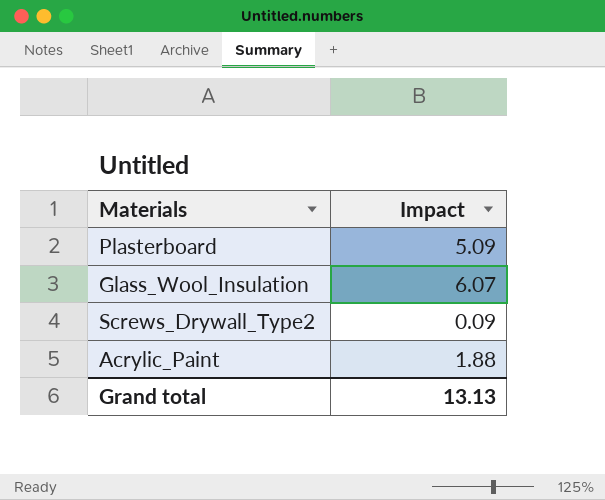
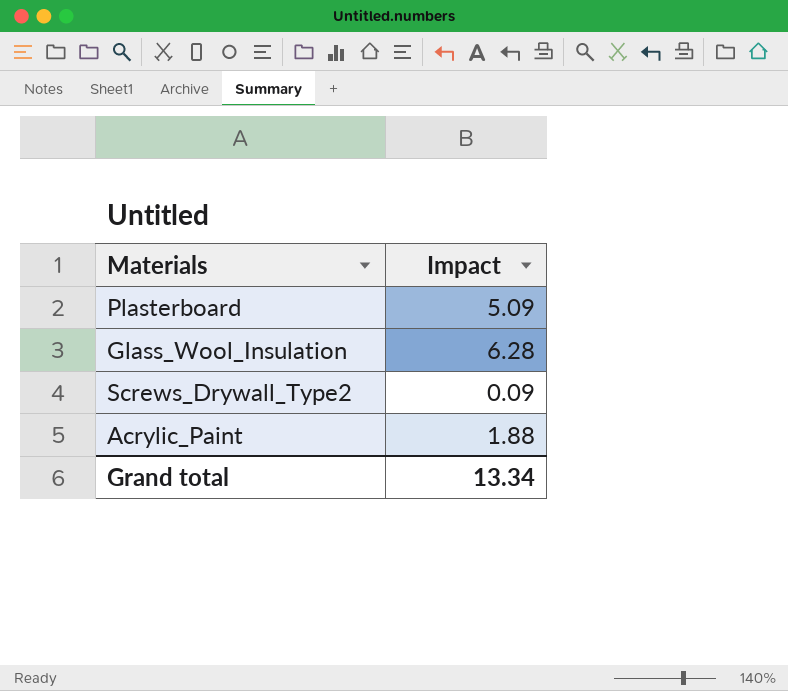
Glass_Wool_Insulation | Impact: 6.07 -> 6.28
Grand total | Impact: 13.13 -> 13.34

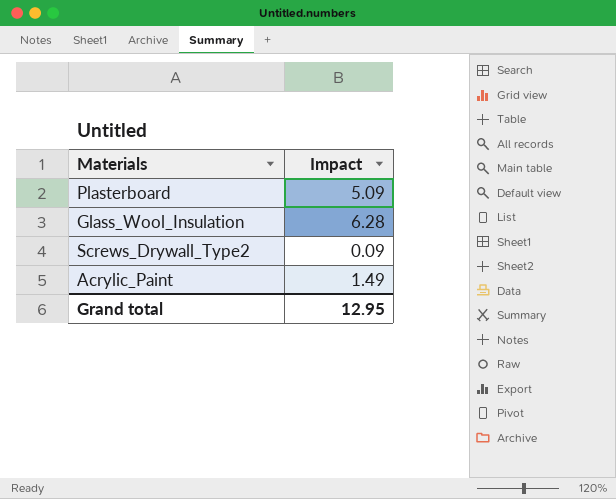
Acrylic_Paint | Impact: 1.88 -> 1.49
Grand total | Impact: 13.34 -> 12.95

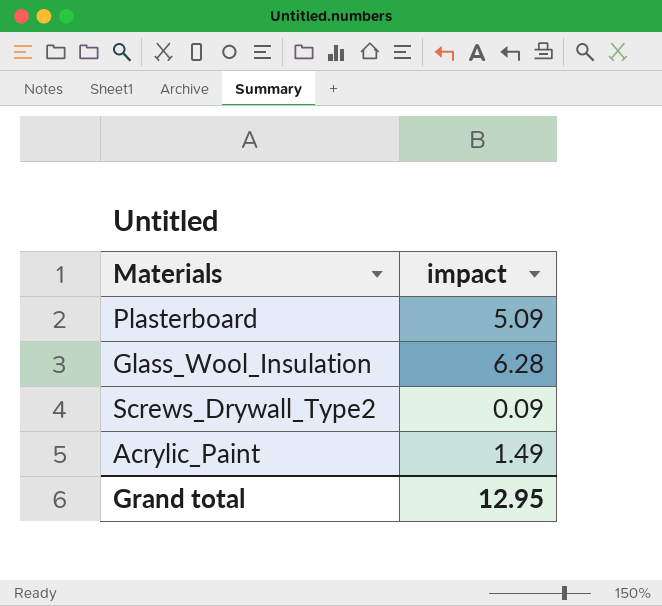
column name: Impact -> impact

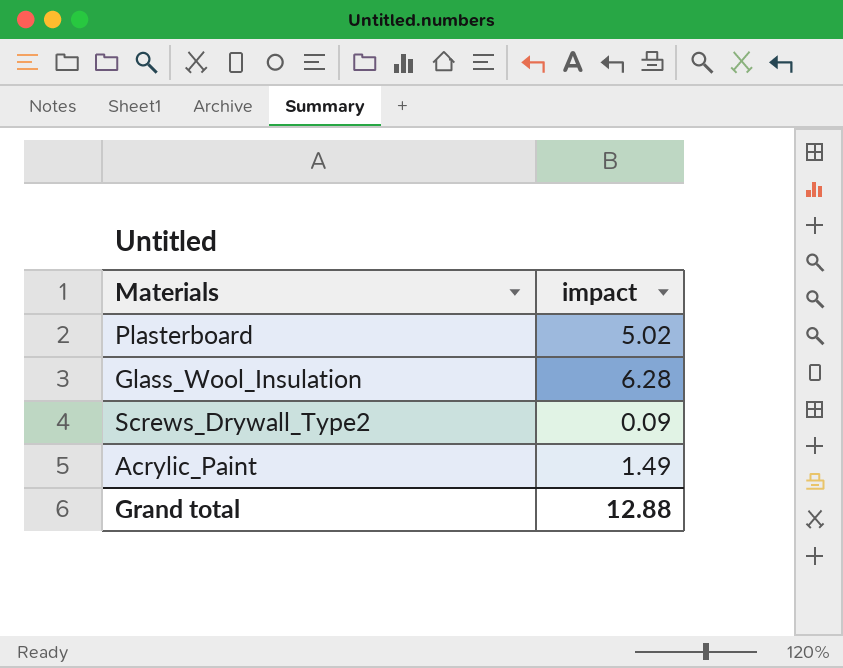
Plasterboard | impact: 5.09 -> 5.02
Grand total | impact: 12.95 -> 12.88

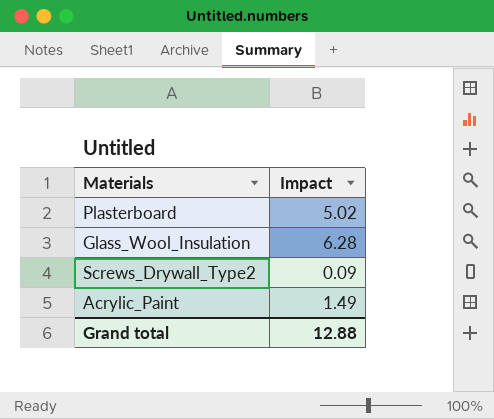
column name: impact -> Impact

